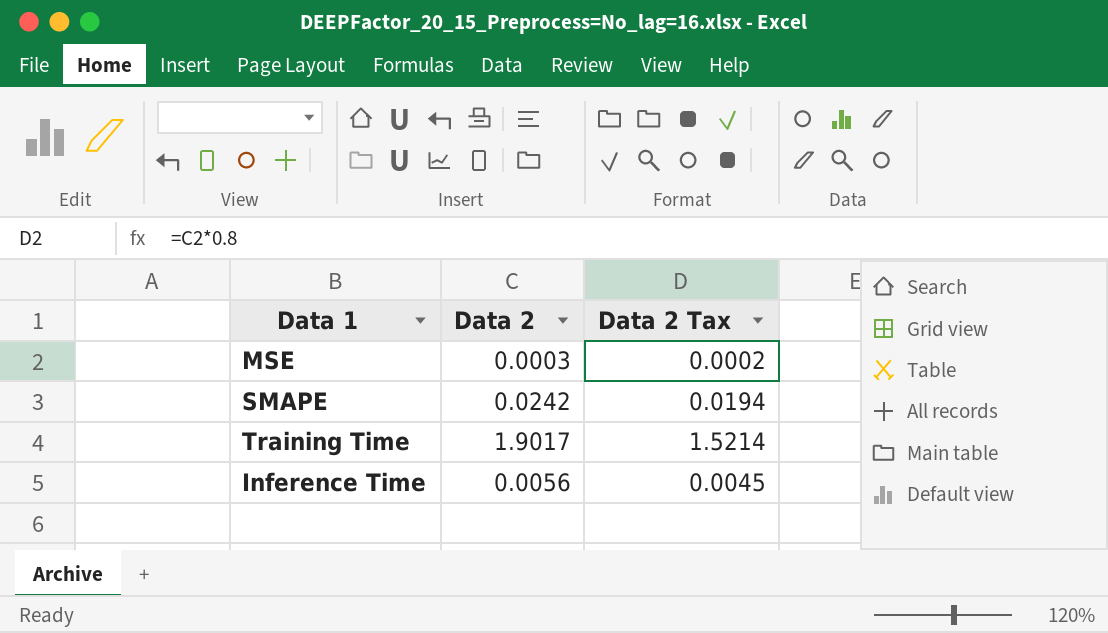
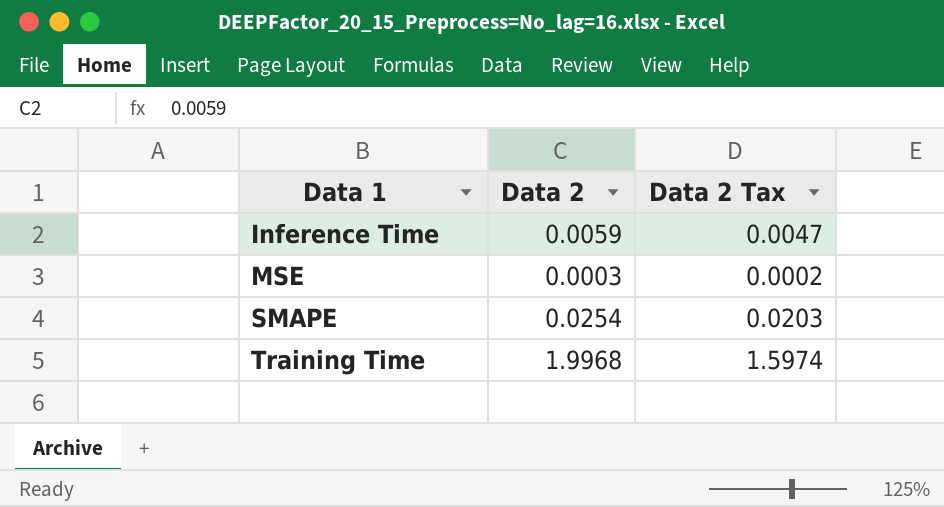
row order: none -> Data 1 ascending
Inference Time | Data 2: 0.0056 -> 0.0059
Inference Time | Data 2 Tax: 0.0045 -> 0.0047
SMAPE | Data 2: 0.0242 -> 0.0254
SMAPE | Data 2 Tax: 0.0194 -> 0.0203
Training Time | Data 2: 1.9017 -> 1.9968
Training Time | Data 2 Tax: 1.5214 -> 1.5974

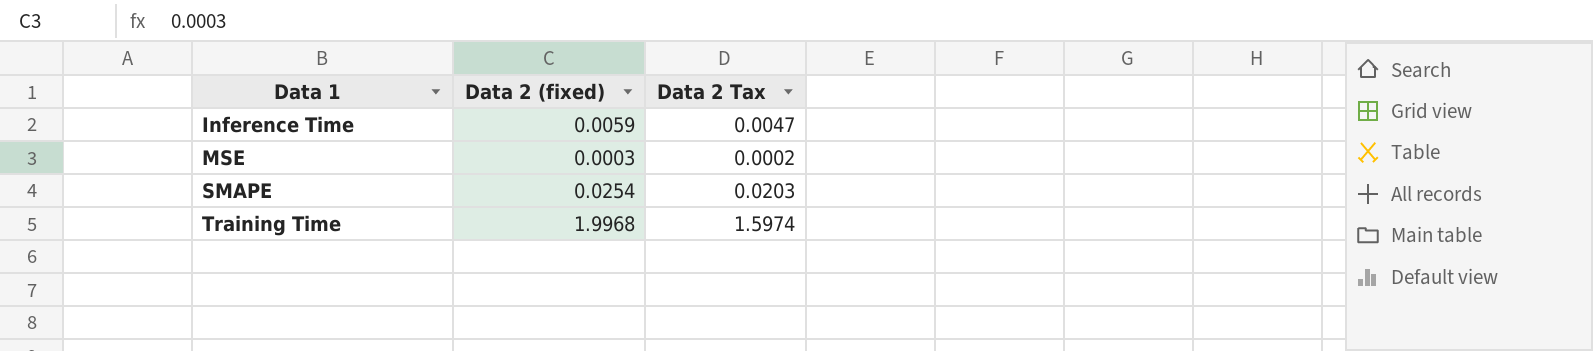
column name: Data 2 -> Data 2 (fixed)

